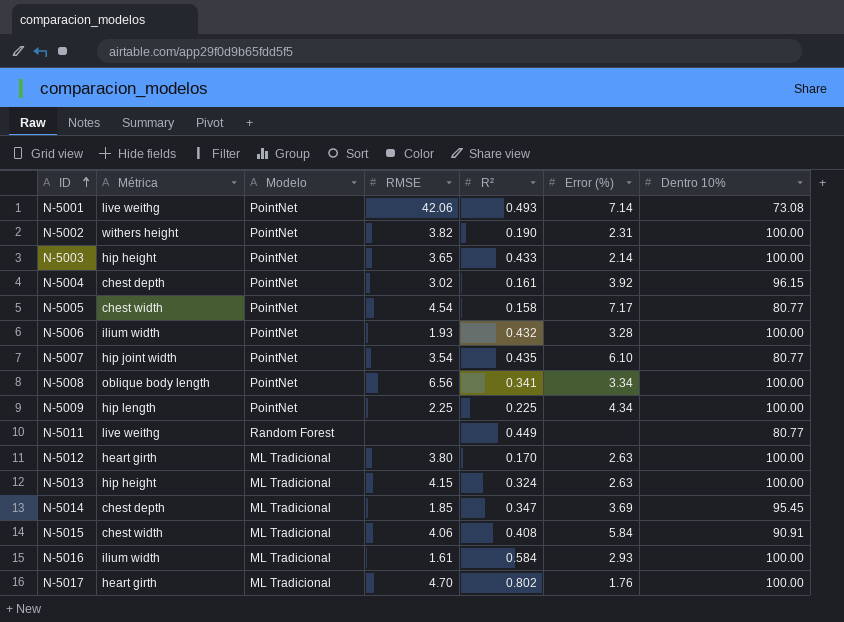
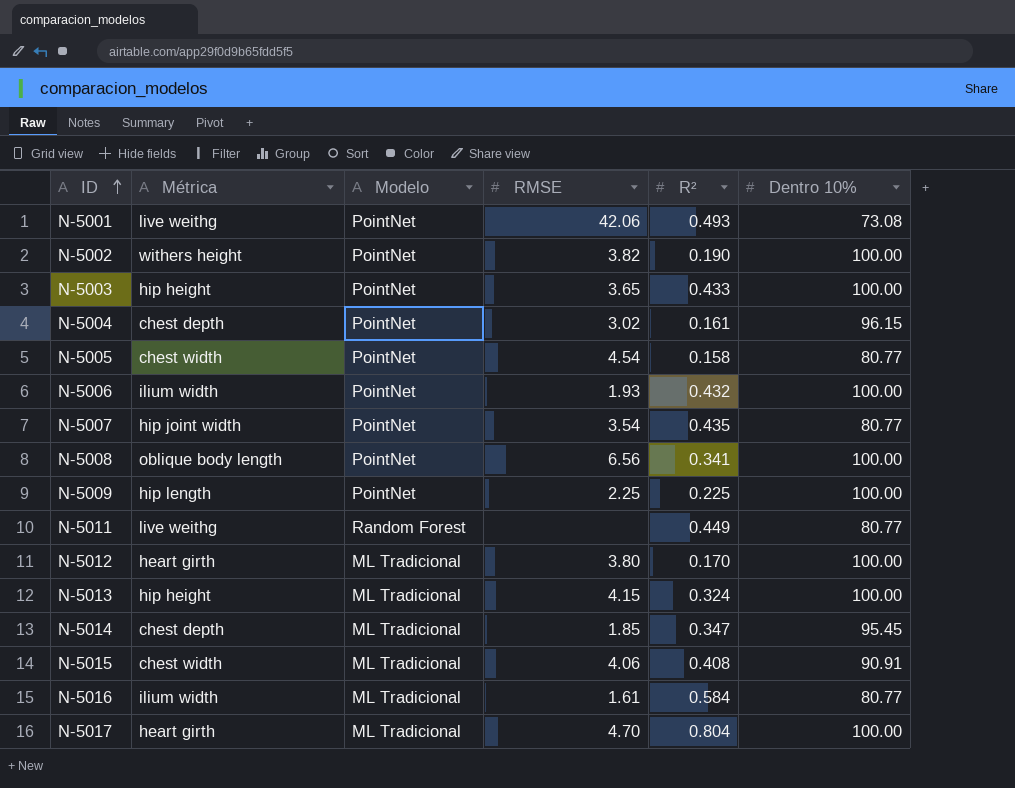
column Error (%) | position: 6 -> none
N-5016 | Dentro 10%: 100.00 -> 80.77
N-5017 | R²: 0.802 -> 0.804

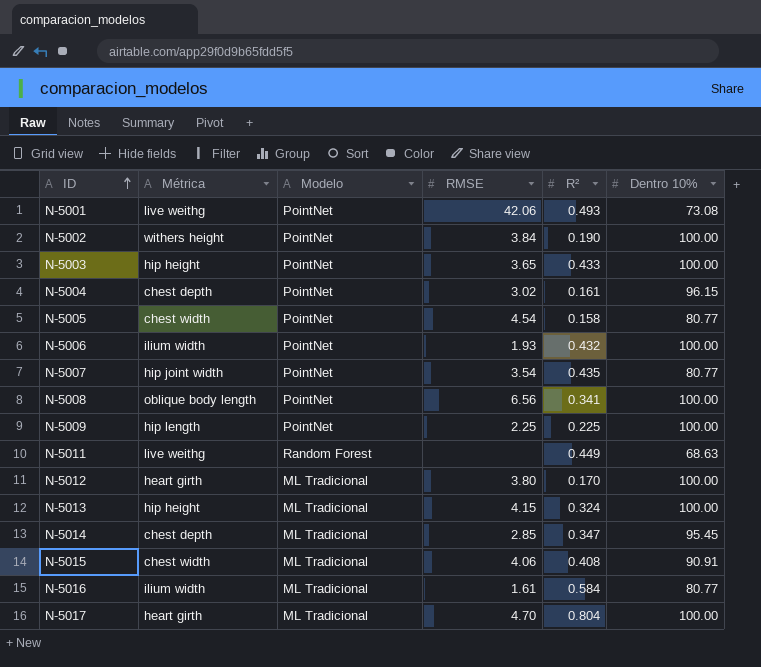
N-5002 | RMSE: 3.82 -> 3.84
N-5011 | Dentro 10%: 80.77 -> 68.63
N-5014 | RMSE: 1.85 -> 2.85

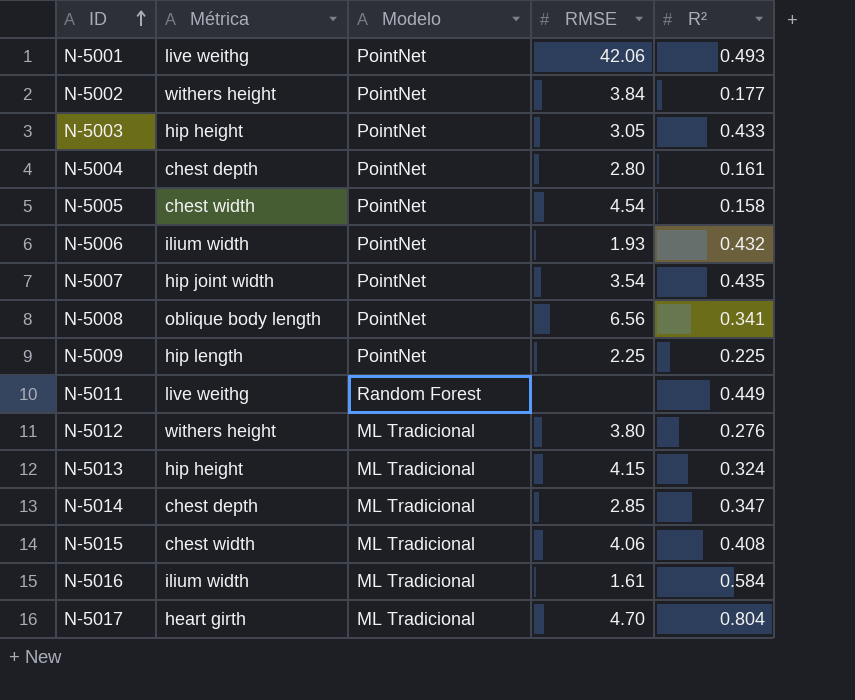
column Dentro 10% | position: 6 -> none
N-5002 | R²: 0.190 -> 0.177
N-5003 | RMSE: 3.65 -> 3.05
N-5004 | RMSE: 3.02 -> 2.80
N-5012 | Métrica: heart girth -> withers height
N-5012 | R²: 0.170 -> 0.276

